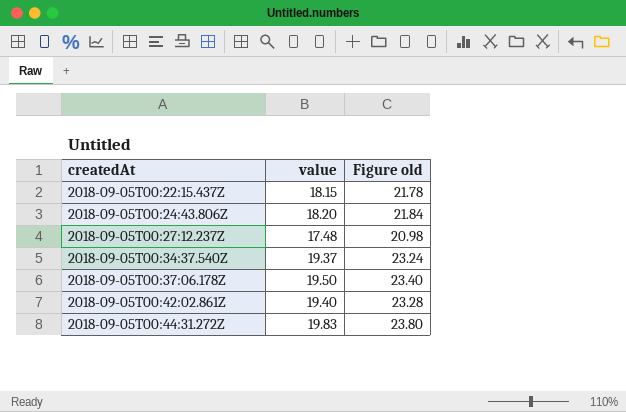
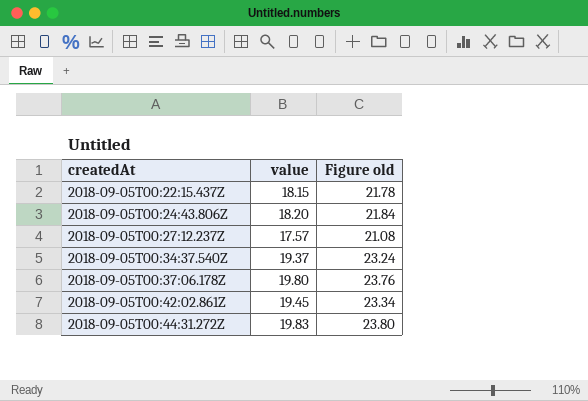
2018-09-05T00:27:12.237Z | value: 17.48 -> 17.57
2018-09-05T00:27:12.237Z | Figure old: 20.98 -> 21.08
2018-09-05T00:37:06.178Z | value: 19.50 -> 19.80
2018-09-05T00:37:06.178Z | Figure old: 23.40 -> 23.76
2018-09-05T00:42:02.861Z | value: 19.40 -> 19.45
2018-09-05T00:42:02.861Z | Figure old: 23.28 -> 23.34

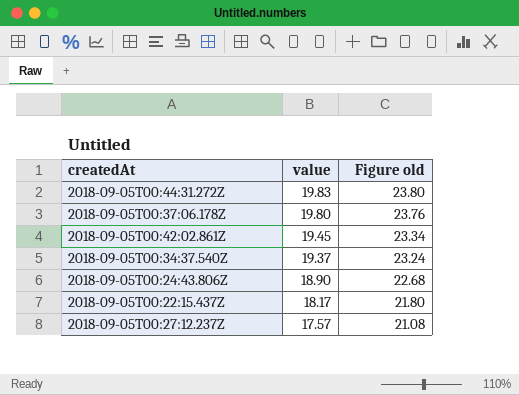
row order: createdAt ascending -> value descending
2018-09-05T00:24:43.806Z | value: 18.20 -> 18.90
2018-09-05T00:24:43.806Z | Figure old: 21.84 -> 22.68
2018-09-05T00:22:15.437Z | value: 18.15 -> 18.17
2018-09-05T00:22:15.437Z | Figure old: 21.78 -> 21.80

